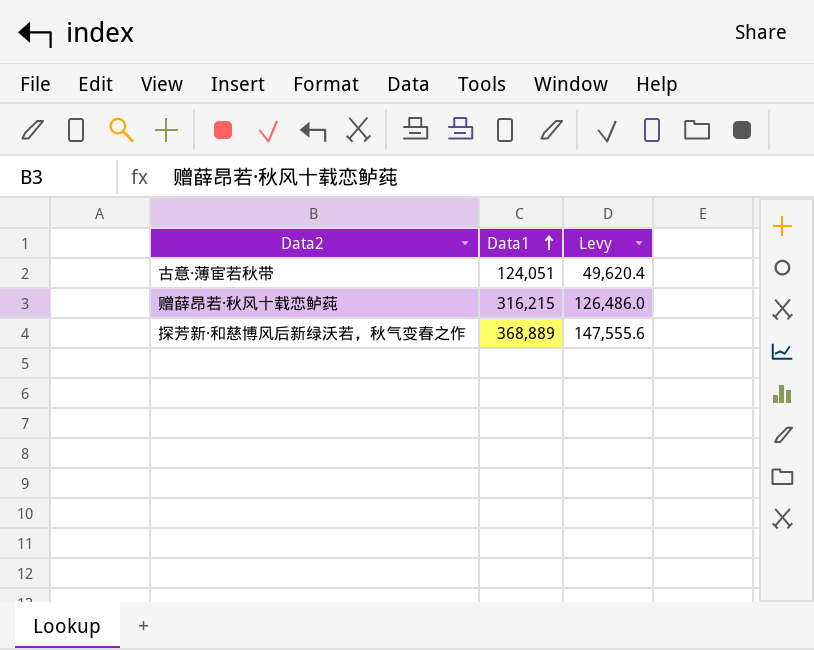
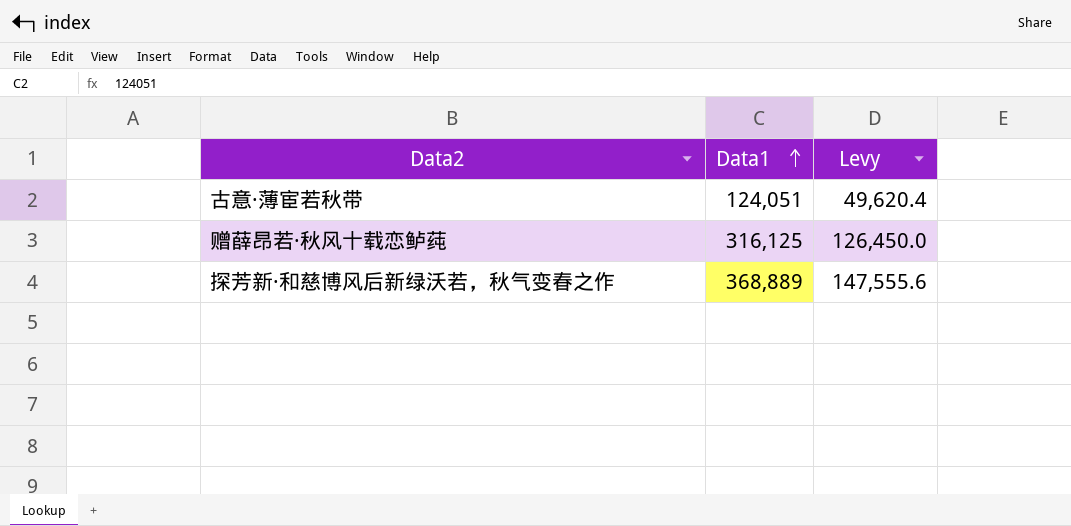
赠薛昂若·秋风十载恋鲈莼 | Data1: 316,215 -> 316,125
赠薛昂若·秋风十载恋鲈莼 | Levy: 126,486.0 -> 126,450.0

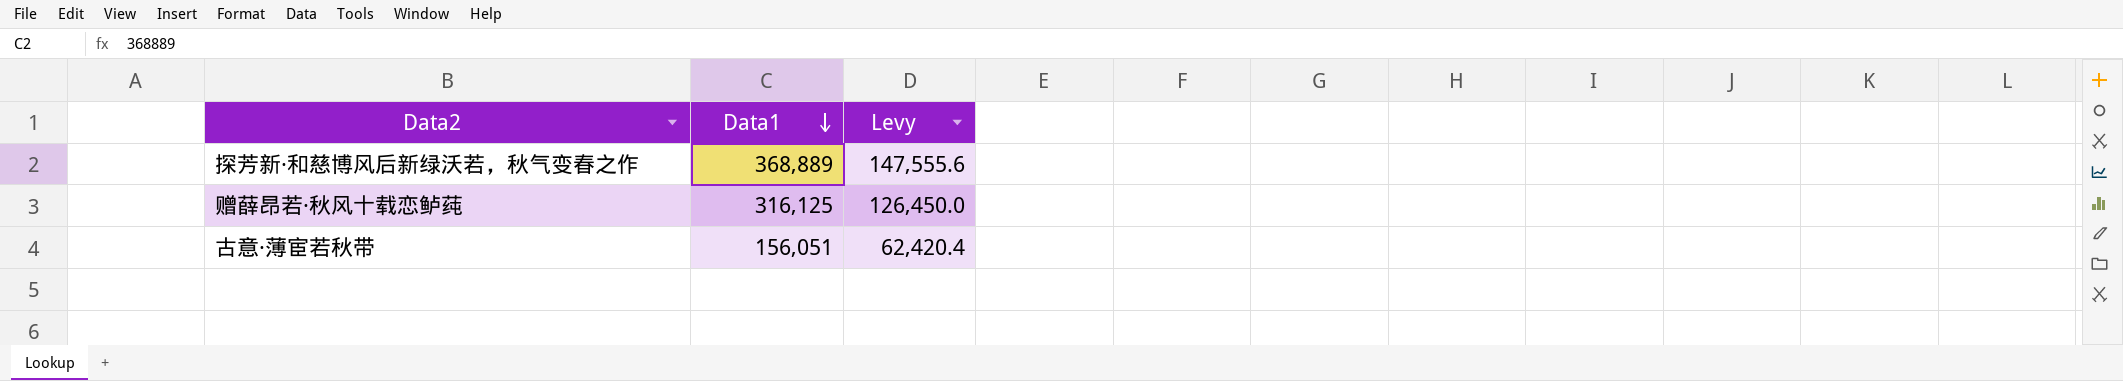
row order: Data1 ascending -> Data1 descending
古意·薄宦若秋带 | Data1: 124,051 -> 156,051
古意·薄宦若秋带 | Levy: 49,620.4 -> 62,420.4

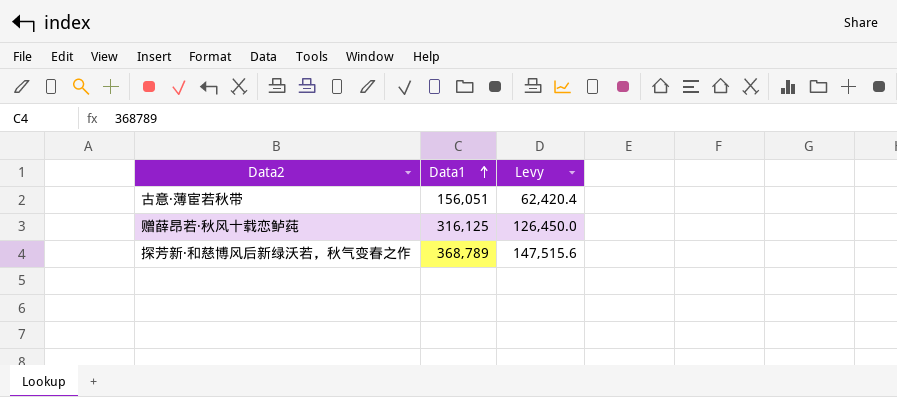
row order: Data1 descending -> Data1 ascending
探芳新·和慈博风后新绿沃若，秋气变春之作 | Data1: 368,889 -> 368,789
探芳新·和慈博风后新绿沃若，秋气变春之作 | Levy: 147,555.6 -> 147,515.6

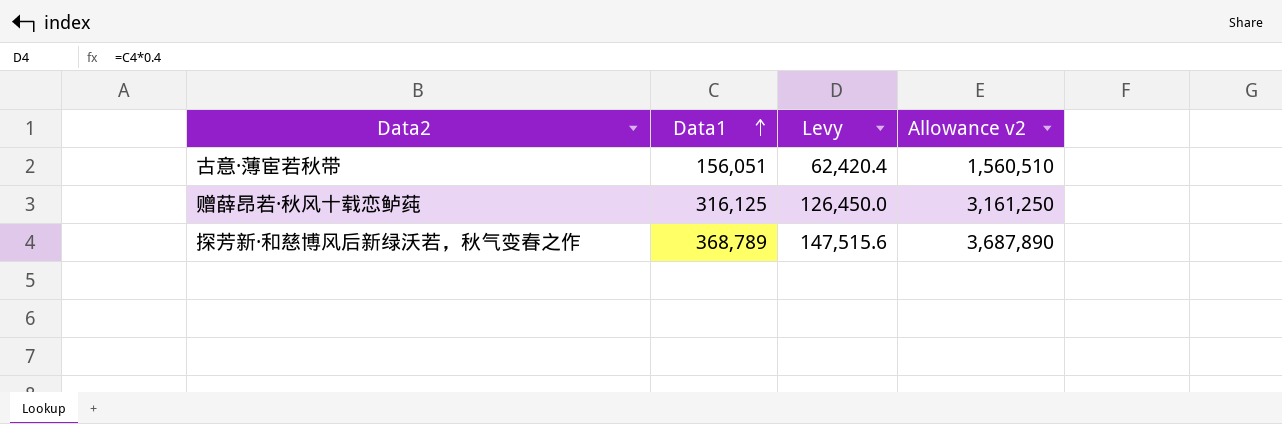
column Allowance v2 | formula: none -> [Data1] * 10

